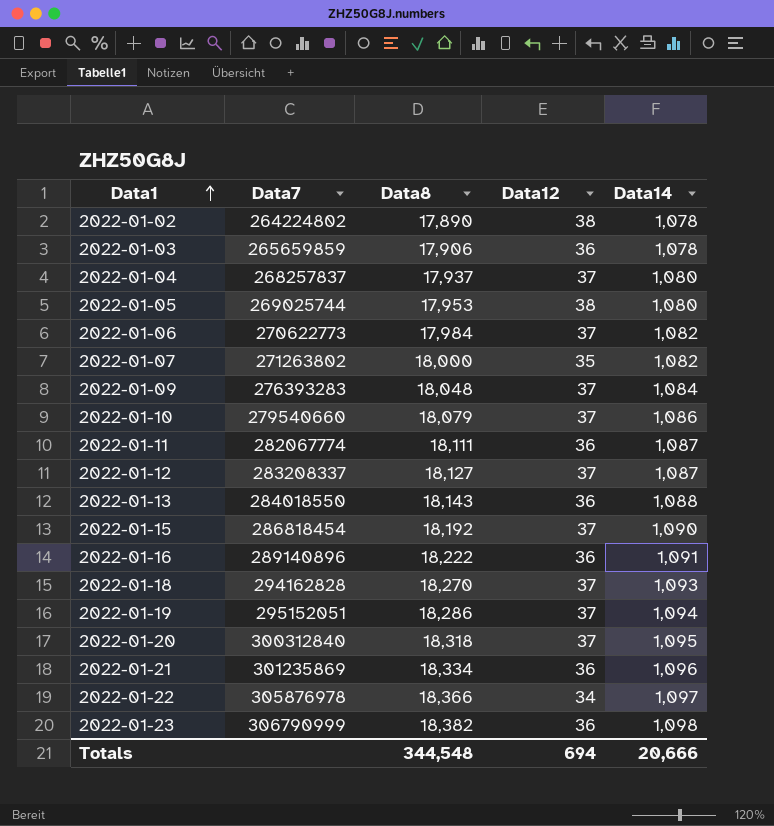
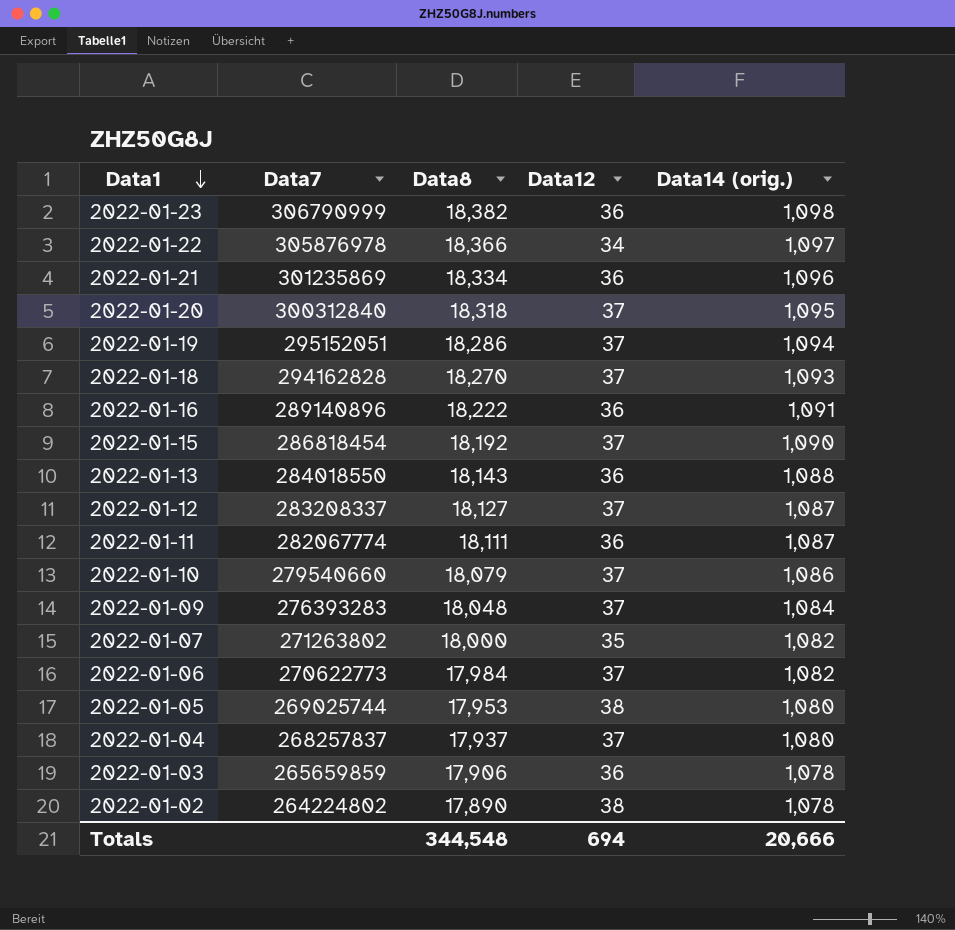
row order: Data1 ascending -> Data1 descending
column name: Data14 -> Data14 (orig.)

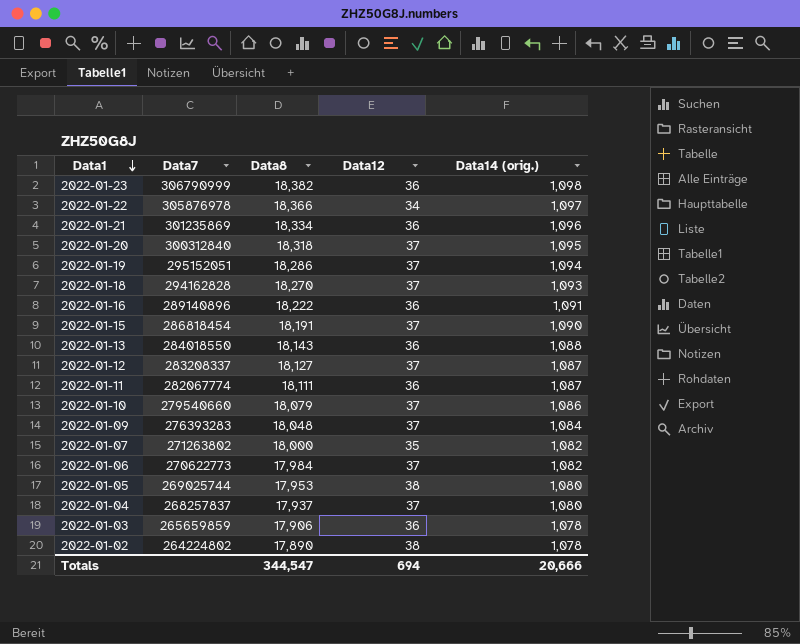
2022-01-15 | Data8: 18,192 -> 18,191
Totals | Data8: 344,548 -> 344,547

